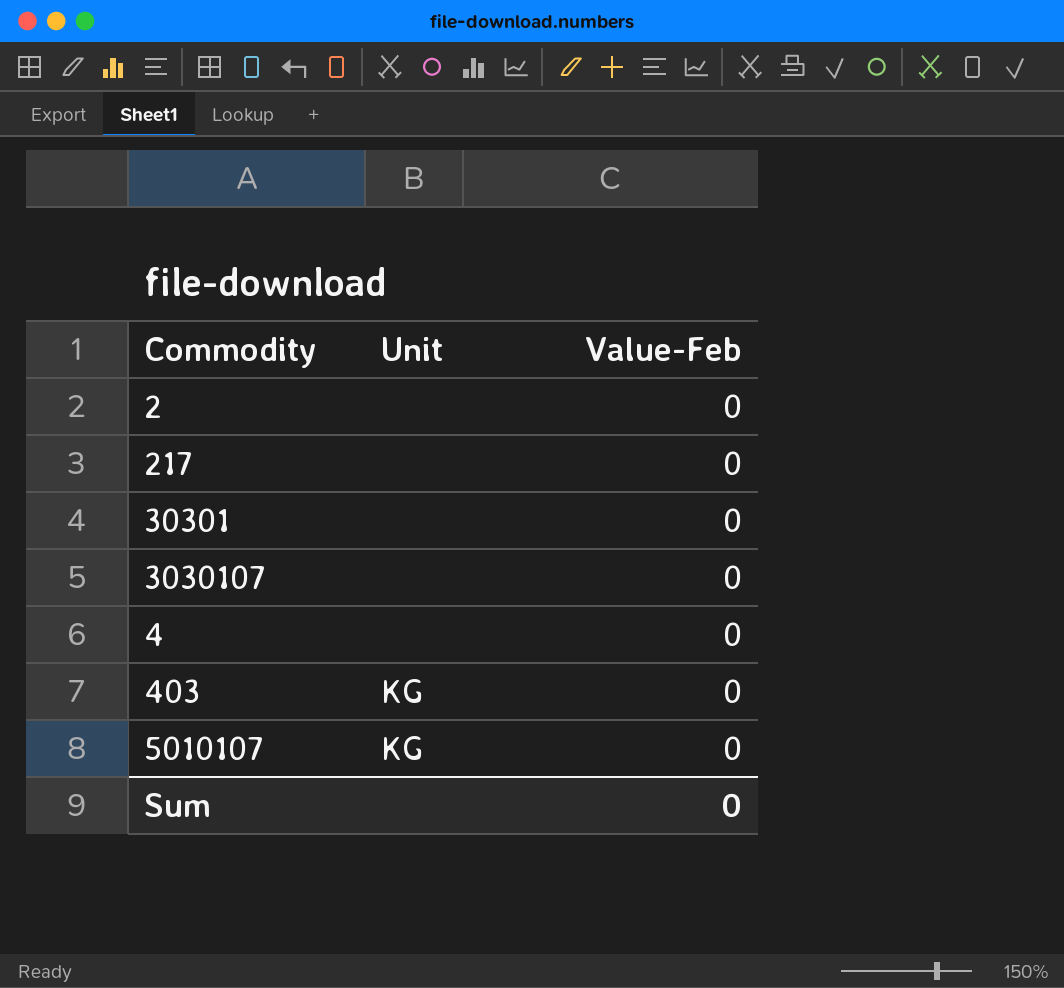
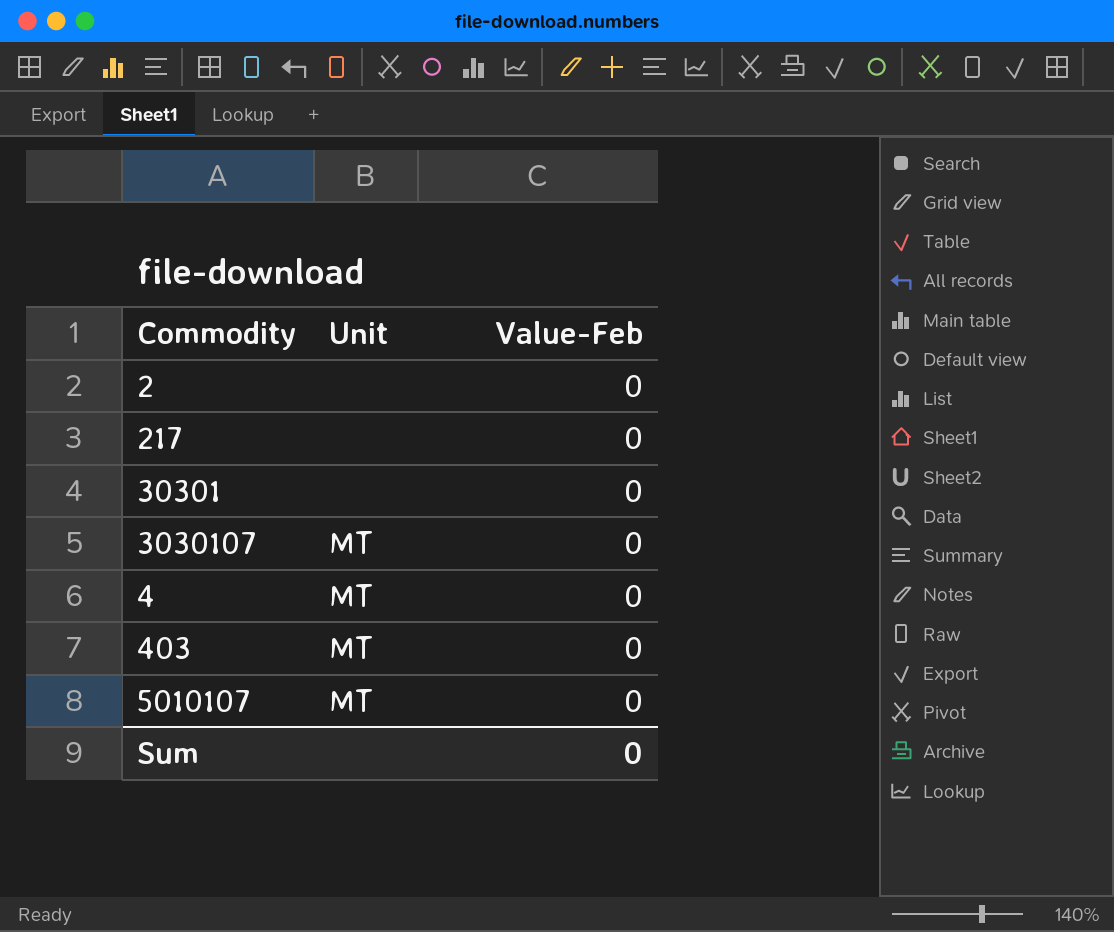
3030107 | Unit: none -> MT
4 | Unit: none -> MT
403 | Unit: KG -> MT
5010107 | Unit: KG -> MT

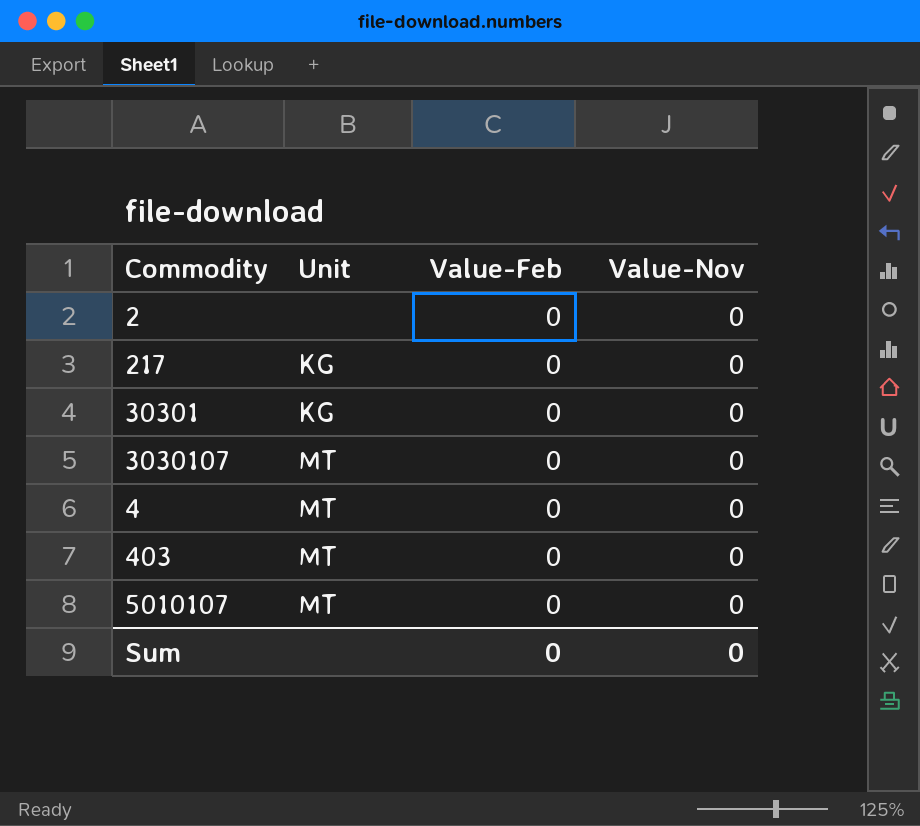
column Value-Nov | position: none -> 4
217 | Unit: none -> KG
30301 | Unit: none -> KG

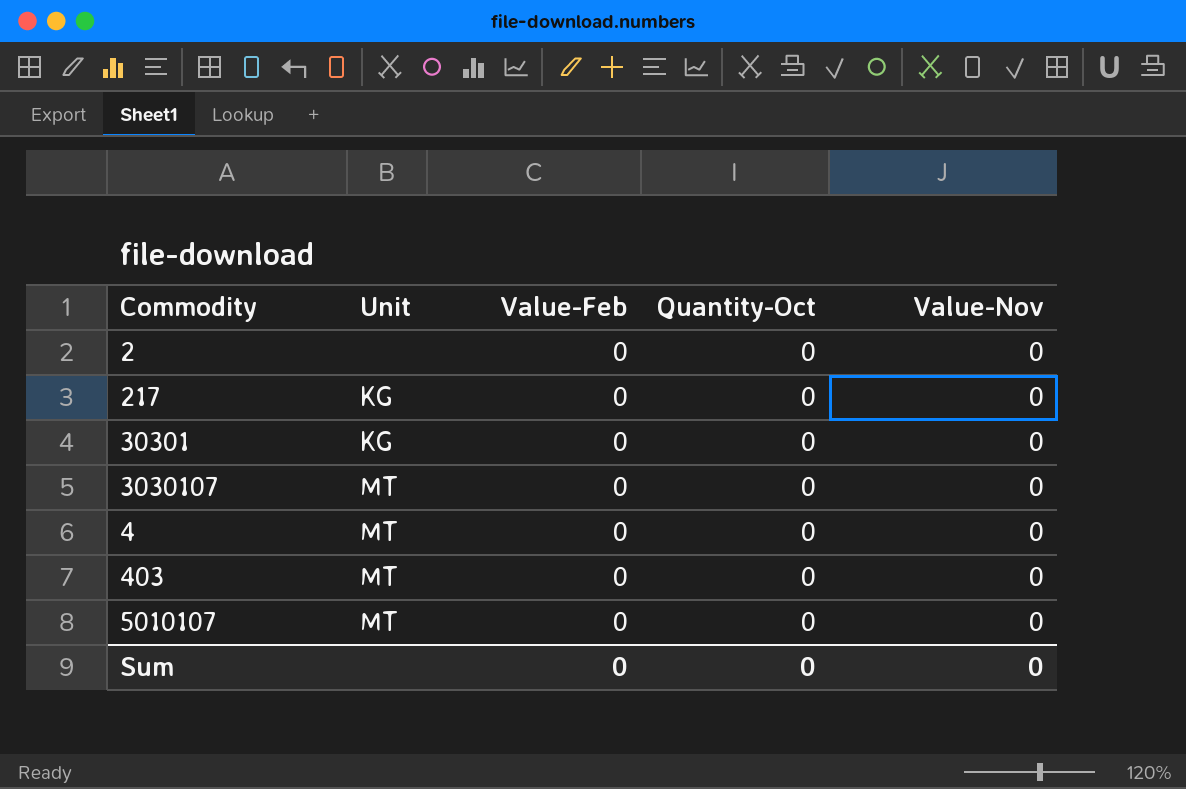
column Quantity-Oct | position: none -> 4

